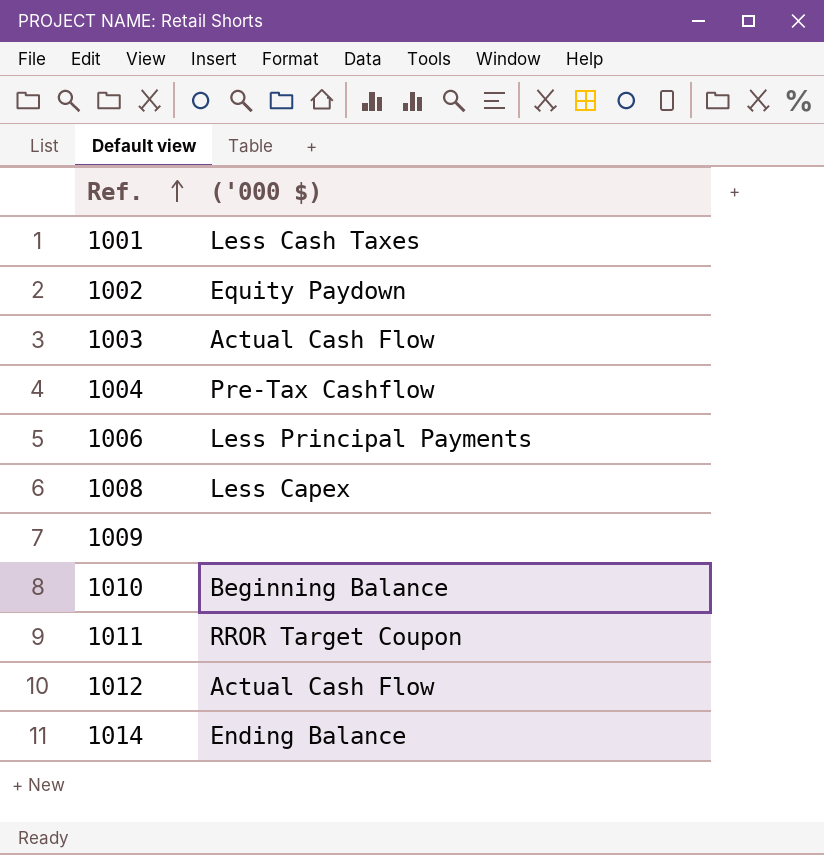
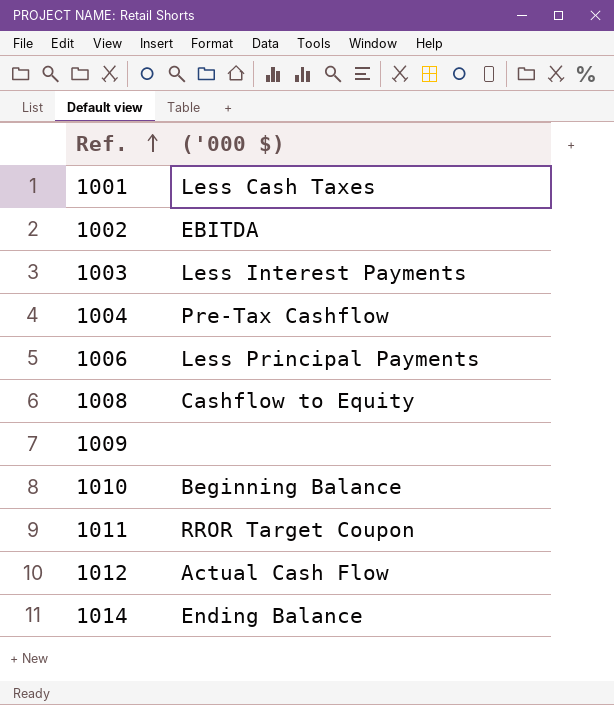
1002 | ('000 $): Equity Paydown -> EBITDA
1003 | ('000 $): Actual Cash Flow -> Less Interest Payments
1008 | ('000 $): Less Capex -> Cashflow to Equity

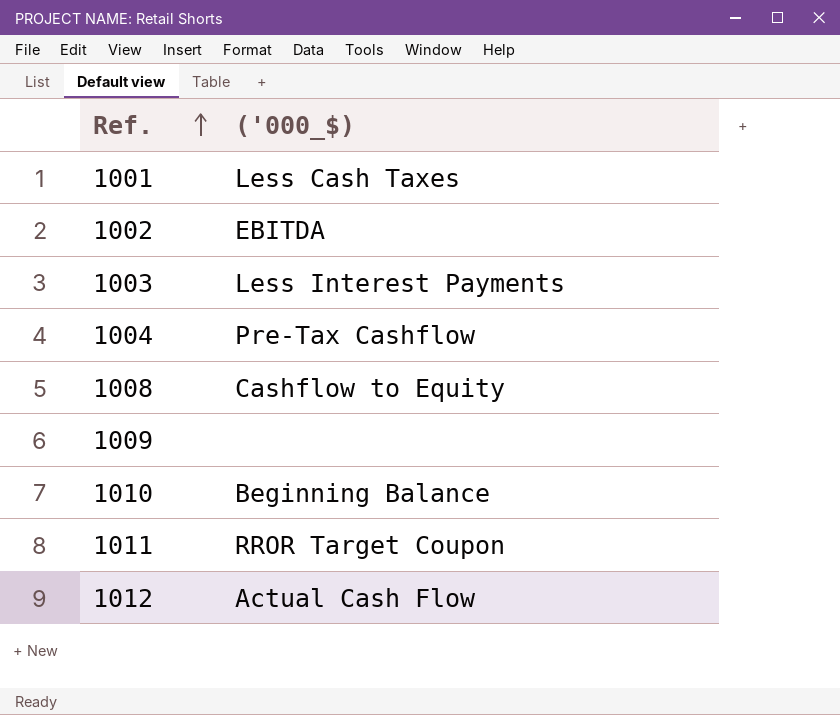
column name: ('000 $) -> ('000_$)
row 1006: Less Principal Payments -> none
row 1014: Ending Balance -> none

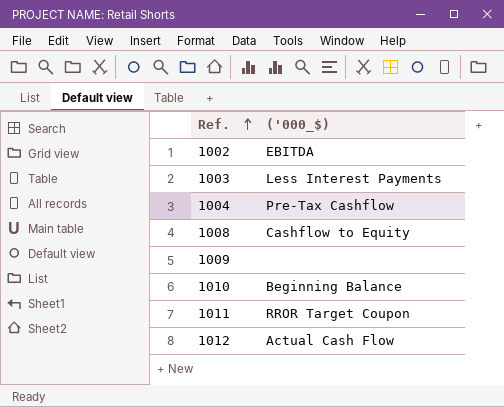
row 1001: Less Cash Taxes -> none

